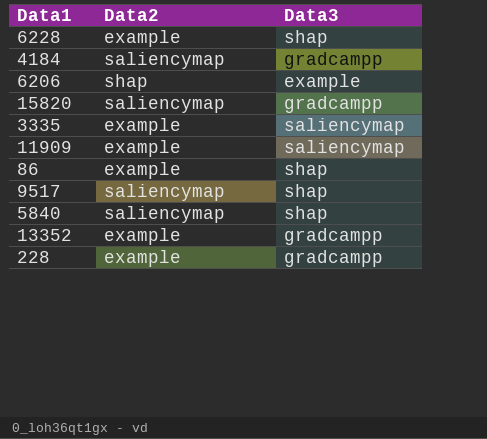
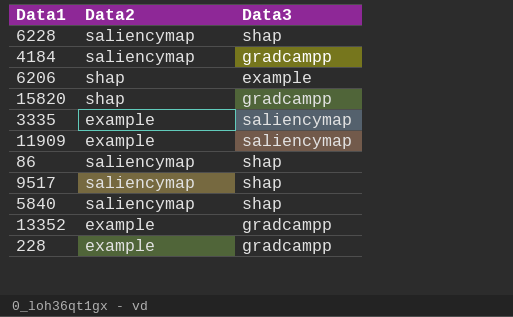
6228 | Data2: example -> saliencymap
15820 | Data2: saliencymap -> shap
86 | Data2: example -> saliencymap

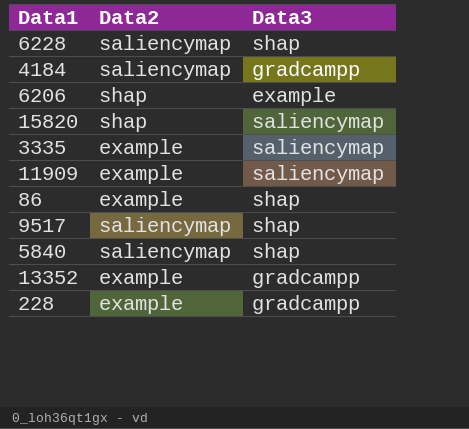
15820 | Data3: gradcampp -> saliencymap
86 | Data2: saliencymap -> example

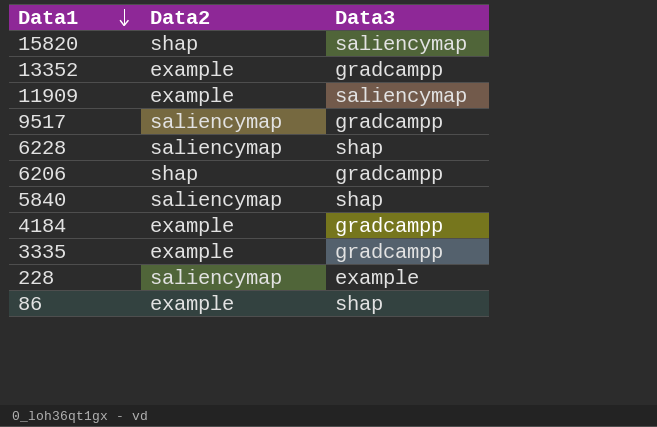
row order: none -> Data1 descending
9517 | Data3: shap -> gradcampp
6206 | Data3: example -> gradcampp
4184 | Data2: saliencymap -> example
3335 | Data3: saliencymap -> gradcampp
228 | Data2: example -> saliencymap
228 | Data3: gradcampp -> example

